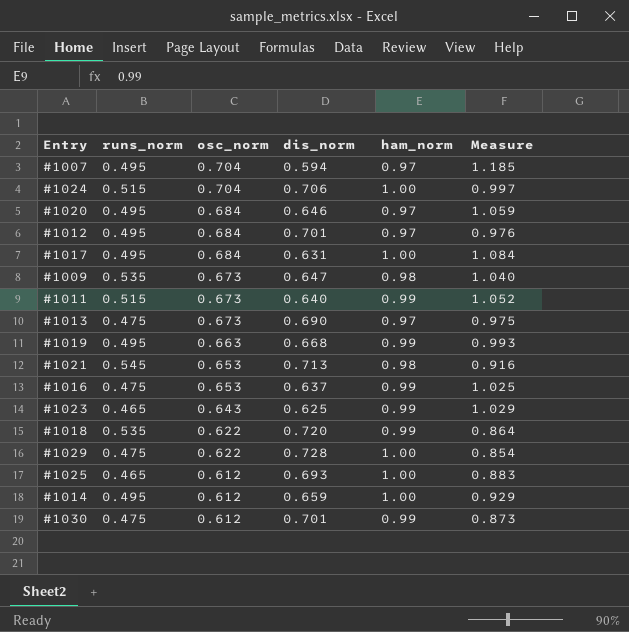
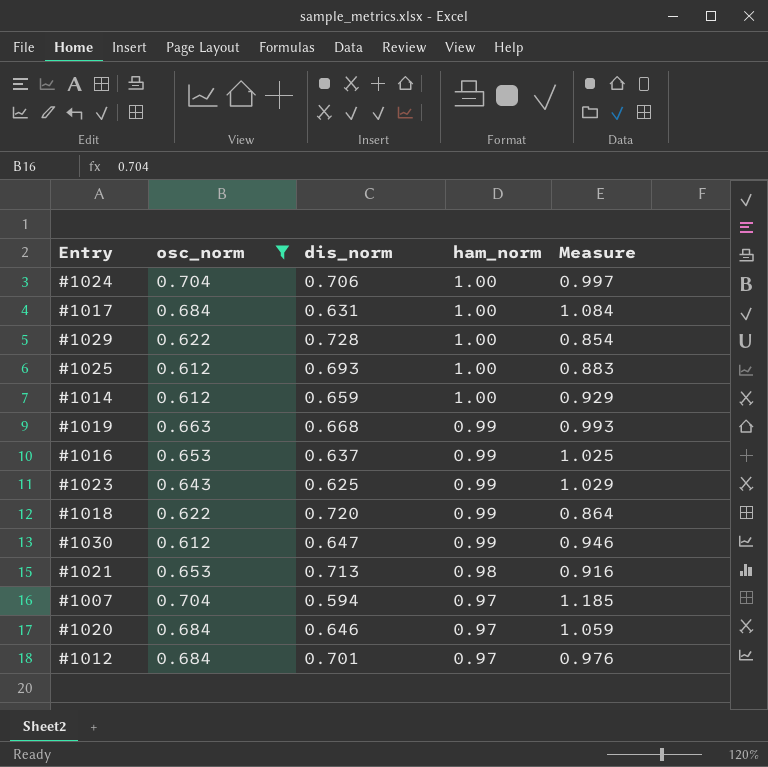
filter: none -> osc_norm != 0.673
row order: osc_norm descending -> ham_norm descending
column runs_norm | position: 2 -> none
#1030 | dis_norm: 0.701 -> 0.647
#1030 | Measure: 0.873 -> 0.946

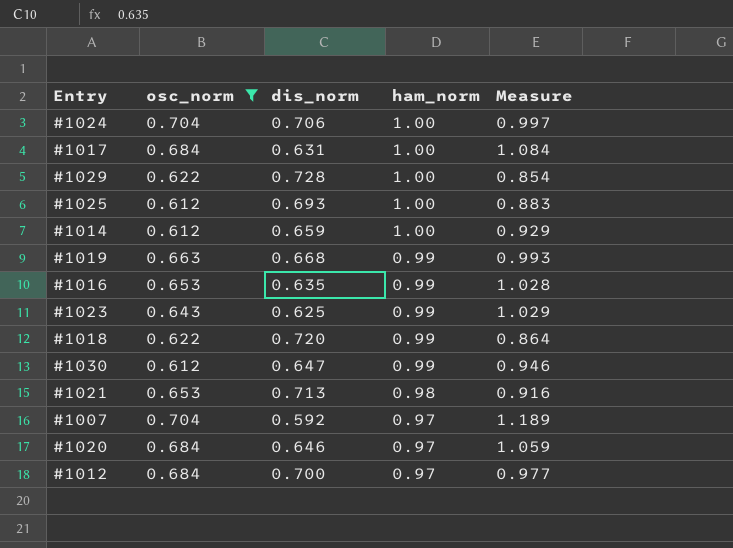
#1016 | dis_norm: 0.637 -> 0.635
#1016 | Measure: 1.025 -> 1.028
#1007 | dis_norm: 0.594 -> 0.592
#1007 | Measure: 1.185 -> 1.189
#1012 | dis_norm: 0.701 -> 0.700
#1012 | Measure: 0.976 -> 0.977

